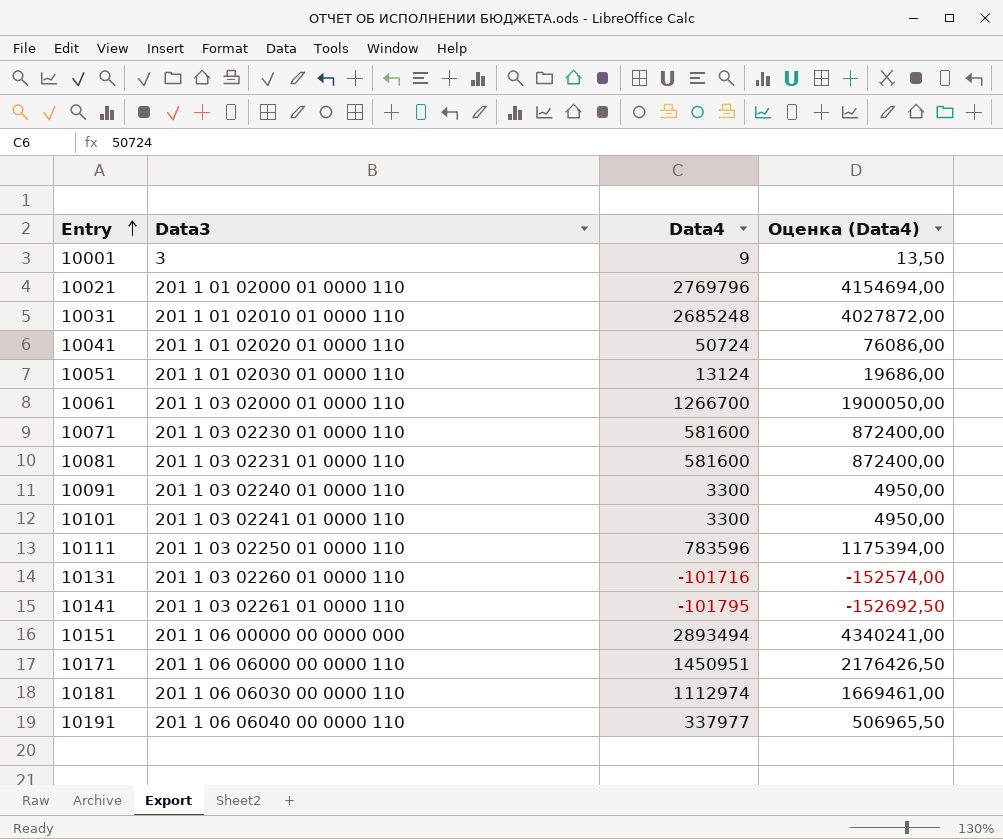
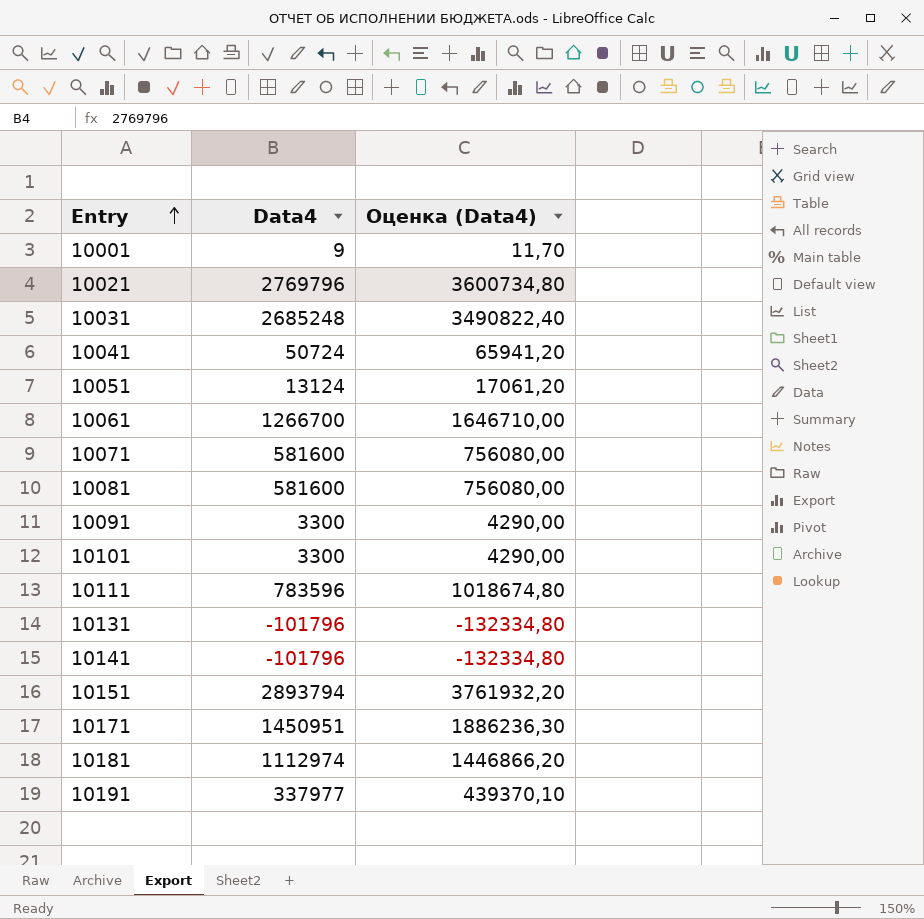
column Data3 | position: 2 -> none
column Оценка (Data4) | formula: [Data4] * 1,5 -> [Data4] * 1,3
10131 | Data4: -101716 -> -101796
10141 | Data4: -101795 -> -101796
10151 | Data4: 2893494 -> 2893794

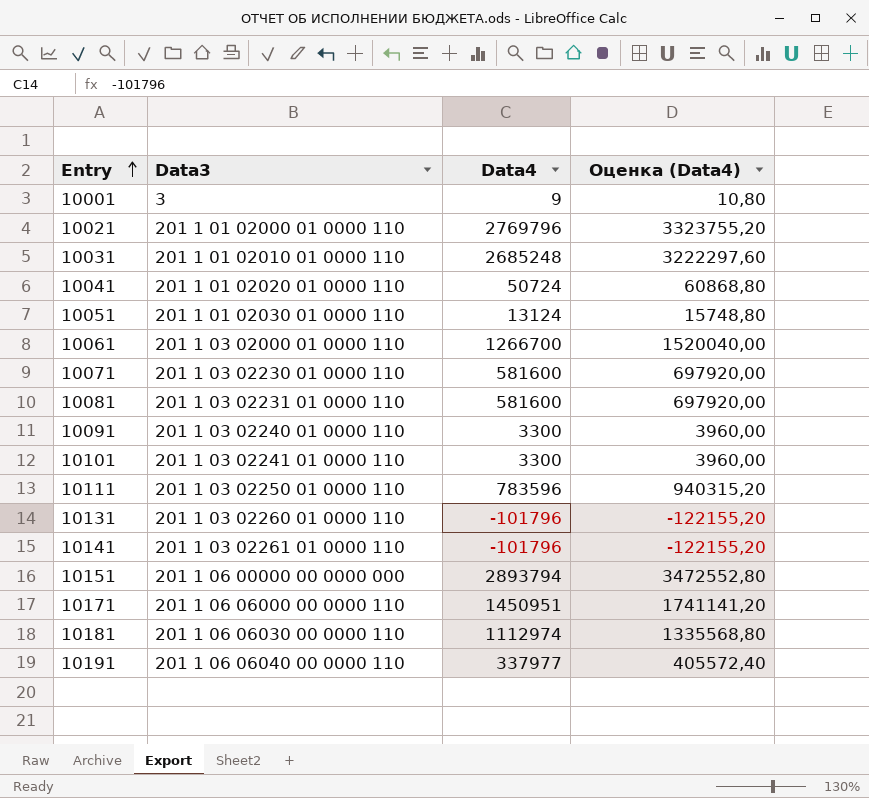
column Data3 | position: none -> 2
column Оценка (Data4) | formula: [Data4] * 1,3 -> [Data4] * 1,2

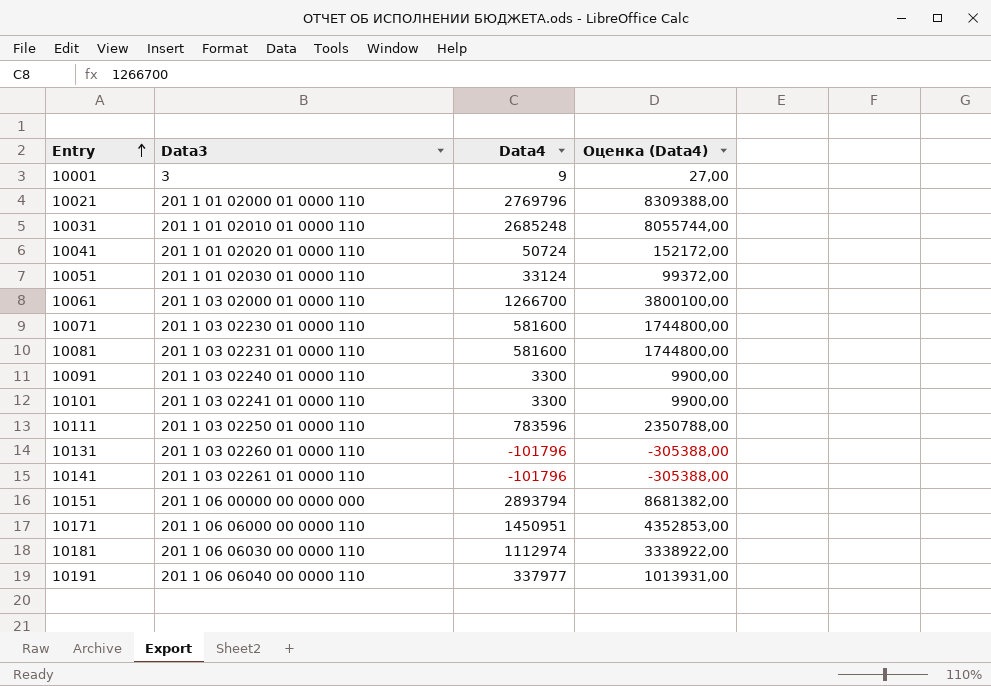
column Оценка (Data4) | formula: [Data4] * 1,2 -> [Data4] * 3
10051 | Data4: 13124 -> 33124

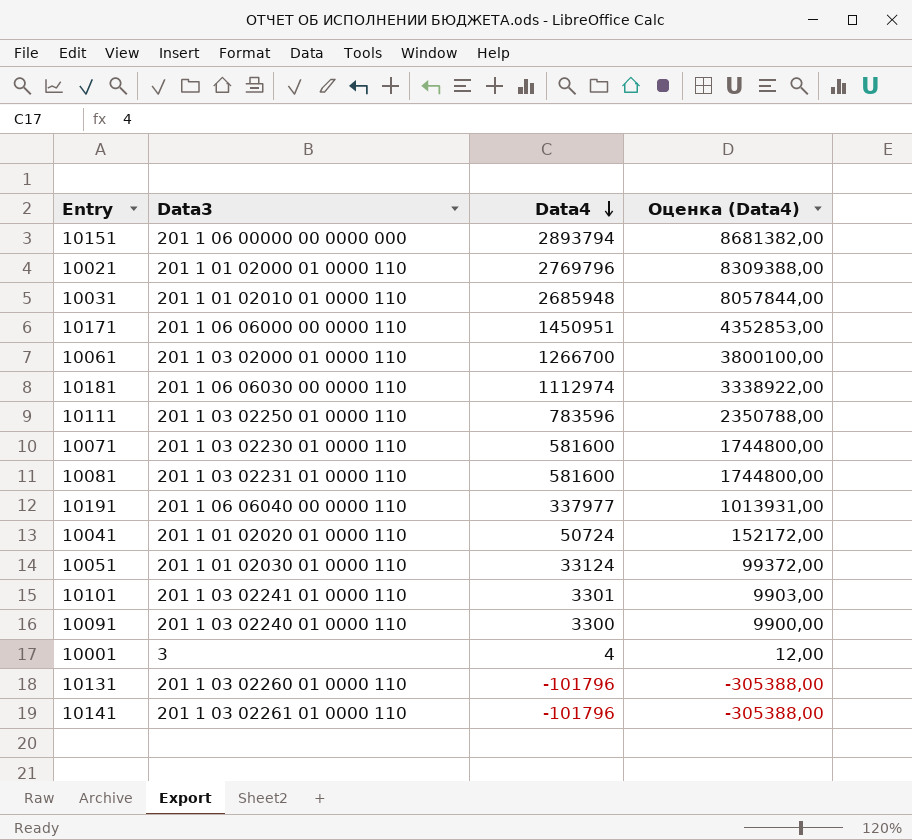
row order: Entry ascending -> Data4 descending
10031 | Data4: 2685248 -> 2685948
10031 | Оценка (Data4): 8055744,00 -> 8057844,00
10101 | Data4: 3300 -> 3301
10101 | Оценка (Data4): 9900,00 -> 9903,00
10001 | Data4: 9 -> 4
10001 | Оценка (Data4): 27,00 -> 12,00

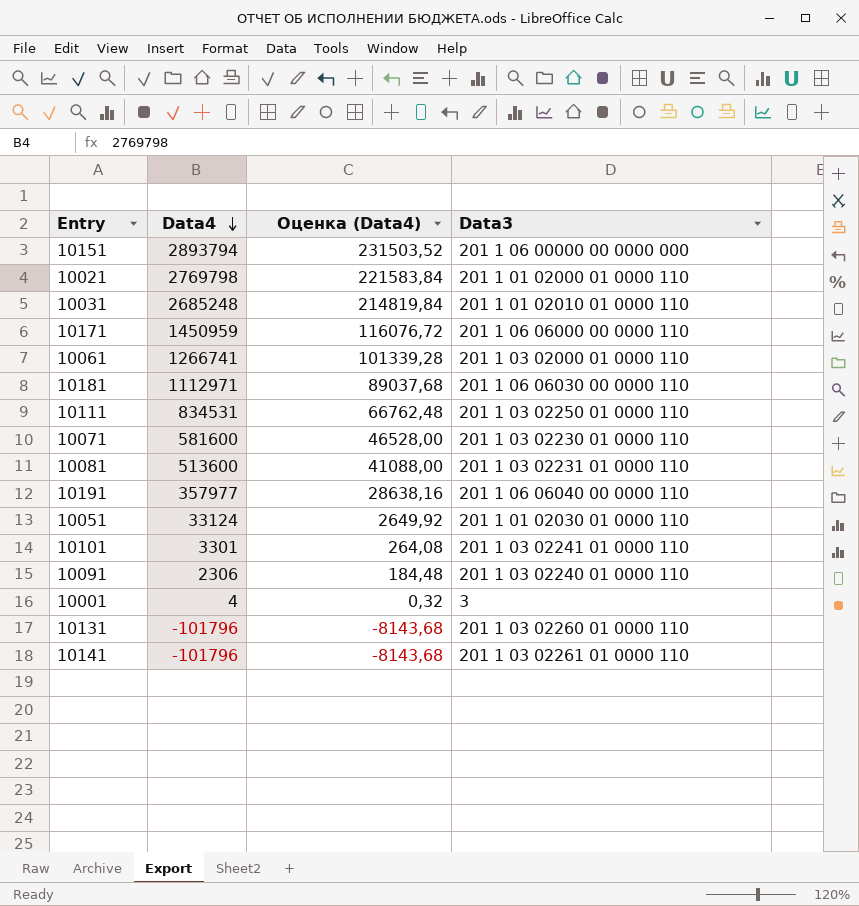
column Оценка (Data4) | formula: [Data4] * 3 -> [Data4] * 0,08
column Data3 | position: 2 -> 4
row 10041: 201 1 01 02020 01 0000 110 | 50724 | 152172,00 -> none
10021 | Data4: 2769796 -> 2769798
10031 | Data4: 2685948 -> 2685248
10171 | Data4: 1450951 -> 1450959
10061 | Data4: 1266700 -> 1266741
10181 | Data4: 1112974 -> 1112971
10111 | Data4: 783596 -> 834531
10081 | Data4: 581600 -> 513600
10191 | Data4: 337977 -> 357977
10091 | Data4: 3300 -> 2306

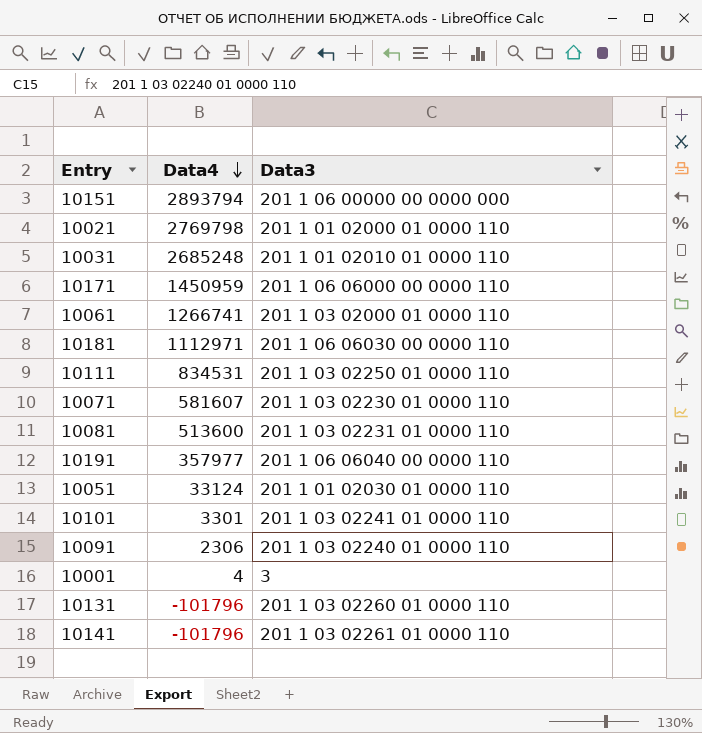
column Оценка (Data4) | formula: [Data4] * 0,08 -> none
10071 | Data4: 581600 -> 581607

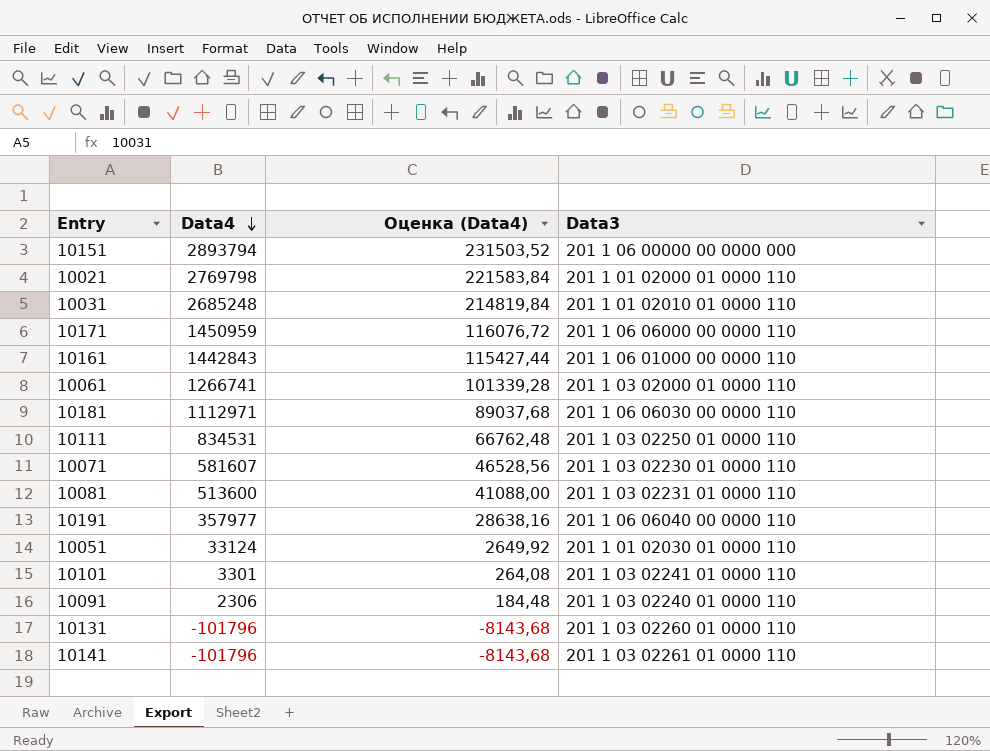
column Оценка (Data4) | formula: none -> [Data4] * 0,08
row 10001: 4 | 3 -> none
row 10161: none -> 1442843 | 115427,44 | 201 1 06 01000 00 0000 110

